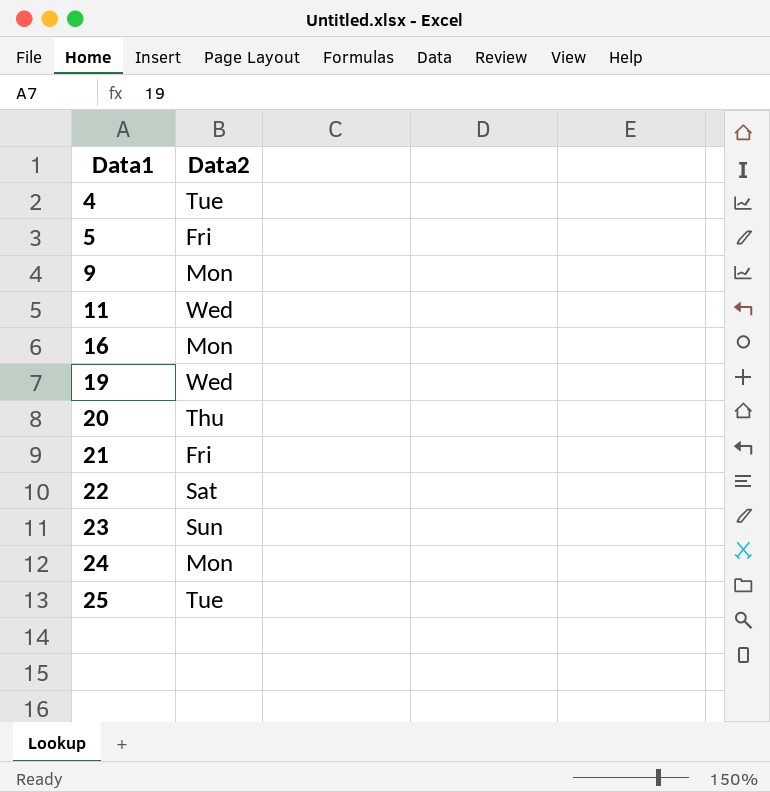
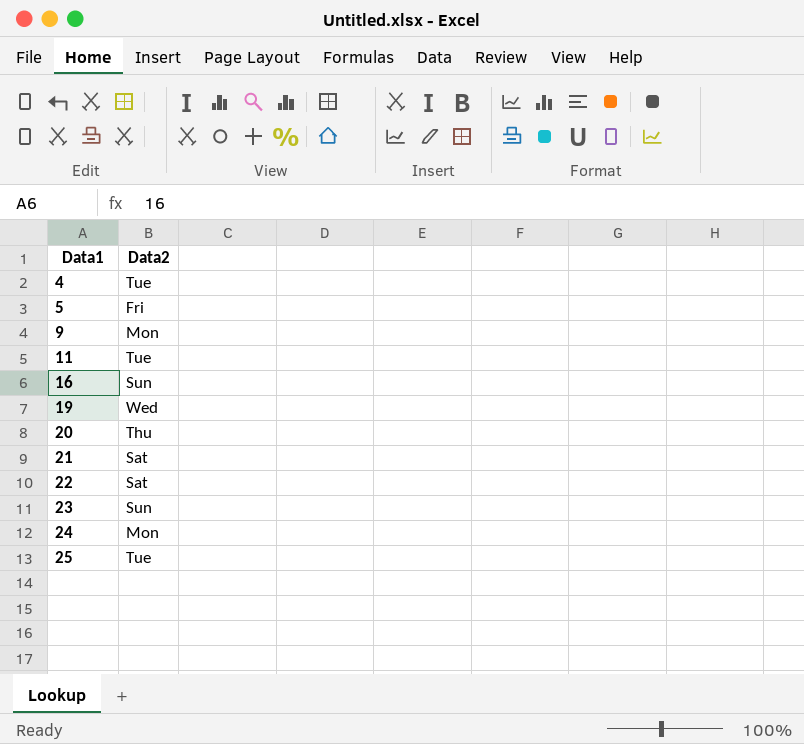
11 | Data2: Wed -> Tue
16 | Data2: Mon -> Sun
21 | Data2: Fri -> Sat

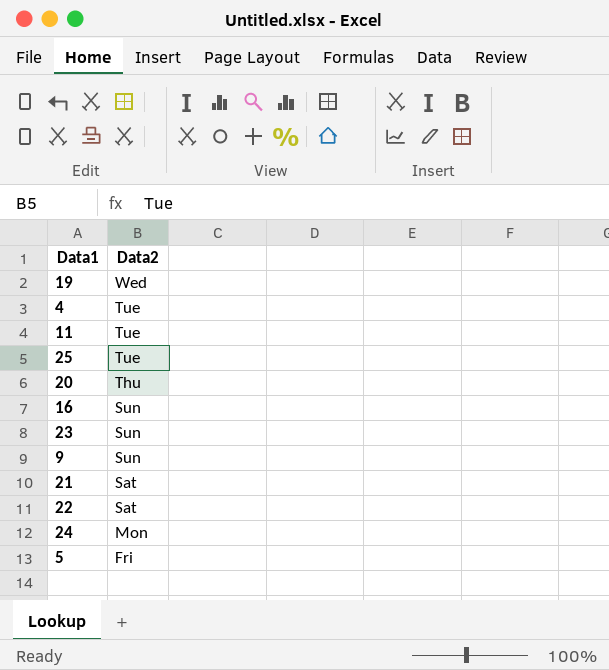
row order: Data1 ascending -> Data2 descending
9 | Data2: Mon -> Sun

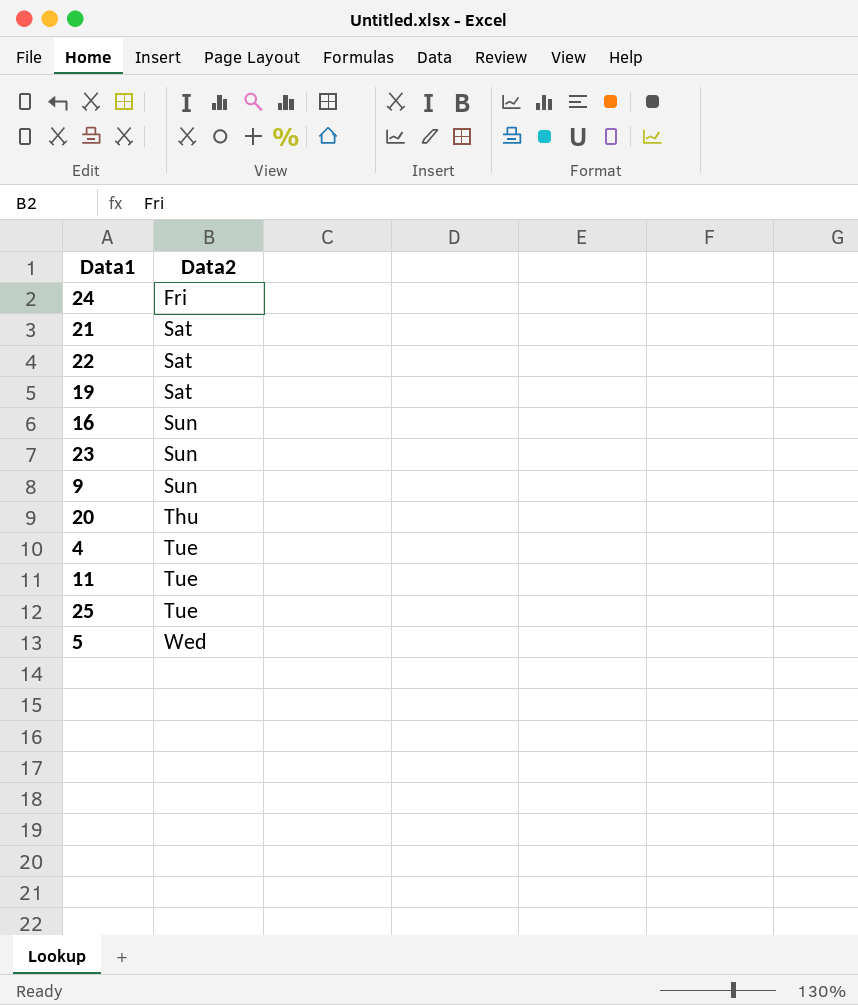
row order: Data2 descending -> Data2 ascending
24 | Data2: Mon -> Fri
19 | Data2: Wed -> Sat
5 | Data2: Fri -> Wed

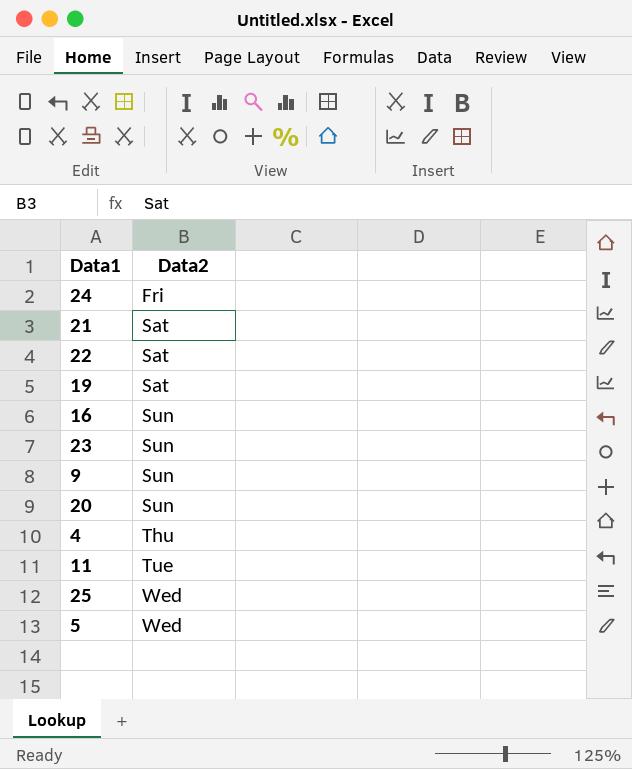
20 | Data2: Thu -> Sun
4 | Data2: Tue -> Thu
25 | Data2: Tue -> Wed

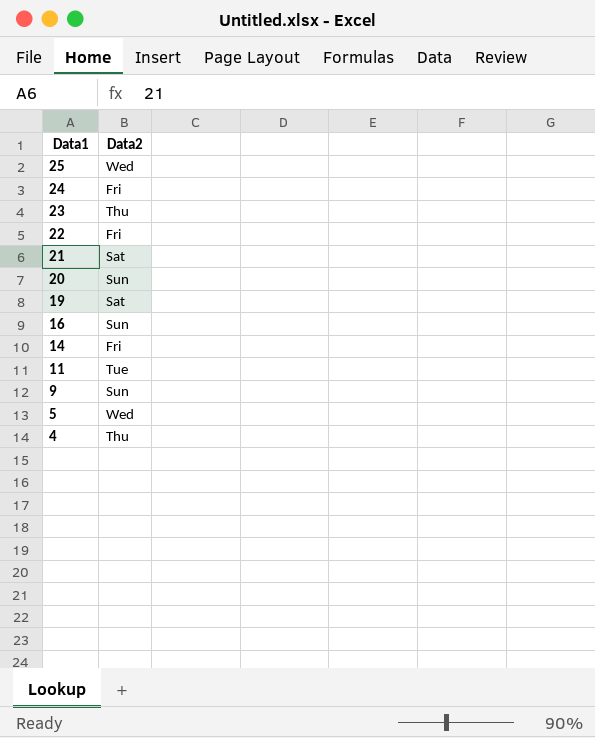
row order: Data2 ascending -> Data1 descending
23 | Data2: Sun -> Thu
22 | Data2: Sat -> Fri
row 14: none -> Fri

